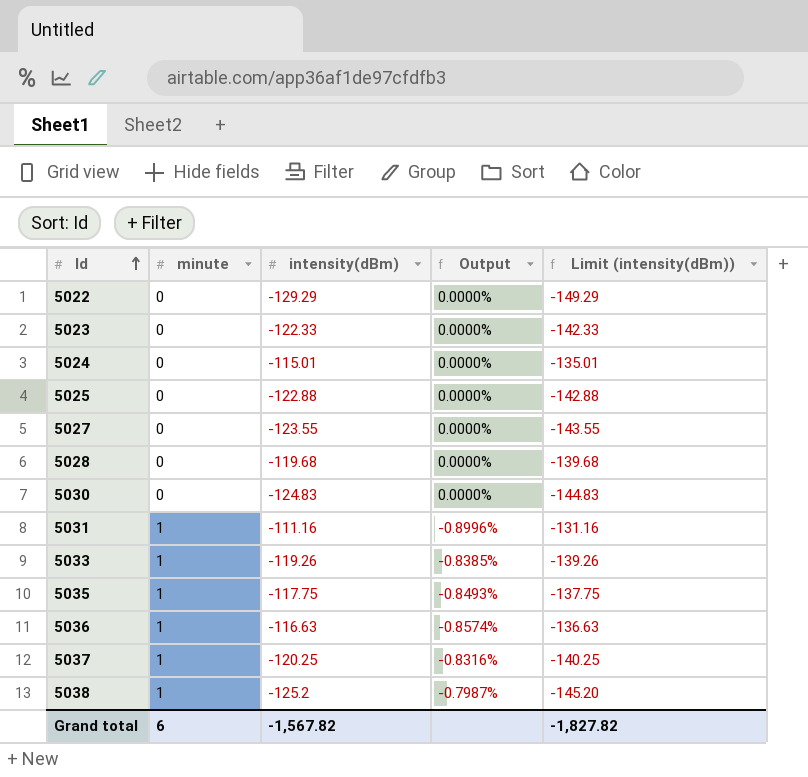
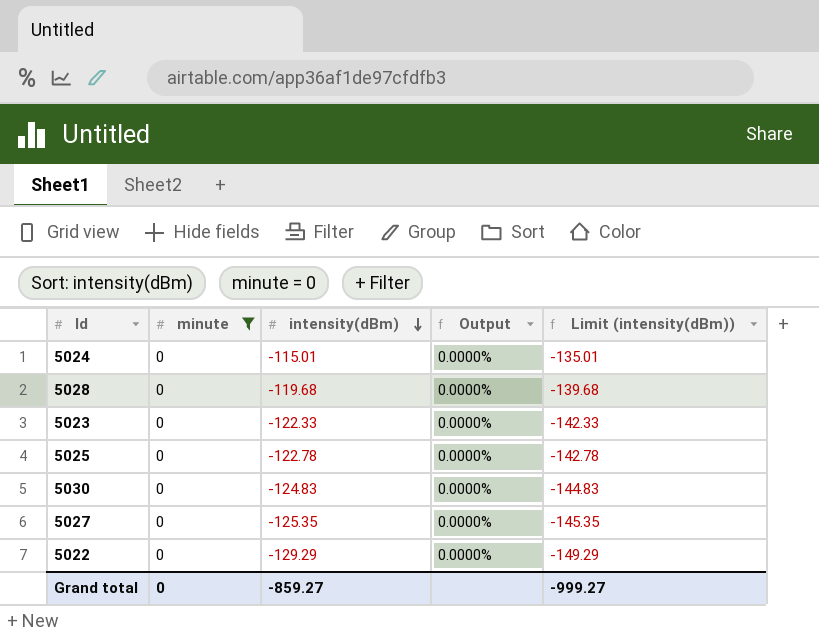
filter: none -> minute = 0
row order: Id ascending -> intensity(dBm) descending
5025 | intensity(dBm): -122.88 -> -122.78
5025 | Limit (intensity(dBm)): -142.88 -> -142.78
5027 | intensity(dBm): -123.55 -> -125.35
5027 | Limit (intensity(dBm)): -143.55 -> -145.35
Grand total | minute: 6 -> 0
Grand total | intensity(dBm): -1,567.82 -> -859.27
Grand total | Limit (intensity(dBm)): -1,827.82 -> -999.27

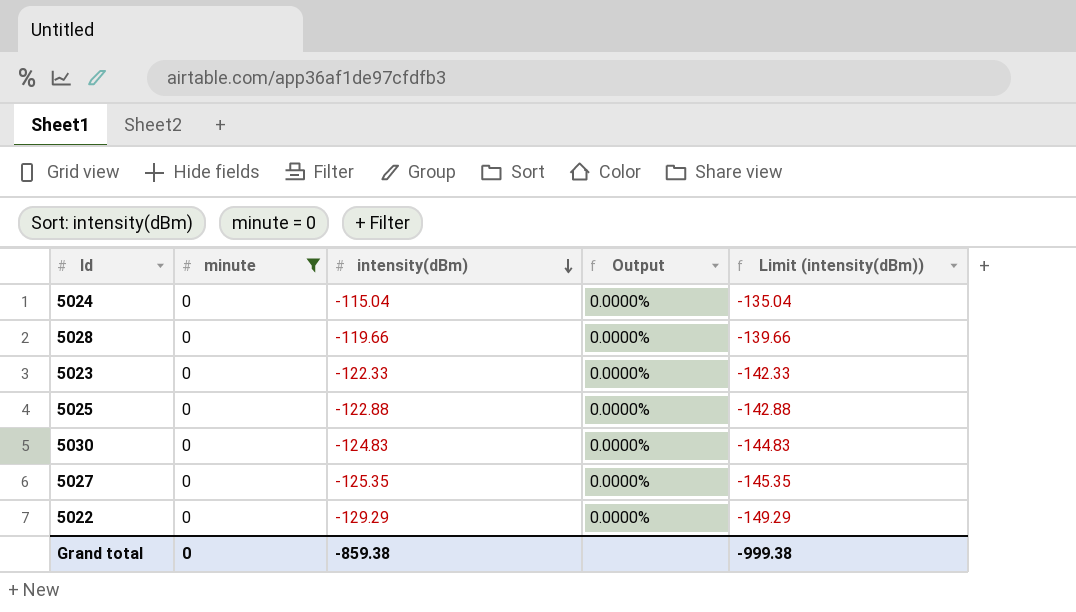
5024 | intensity(dBm): -115.01 -> -115.04
5024 | Limit (intensity(dBm)): -135.01 -> -135.04
5028 | intensity(dBm): -119.68 -> -119.66
5028 | Limit (intensity(dBm)): -139.68 -> -139.66
5025 | intensity(dBm): -122.78 -> -122.88
5025 | Limit (intensity(dBm)): -142.78 -> -142.88
Grand total | intensity(dBm): -859.27 -> -859.38
Grand total | Limit (intensity(dBm)): -999.27 -> -999.38

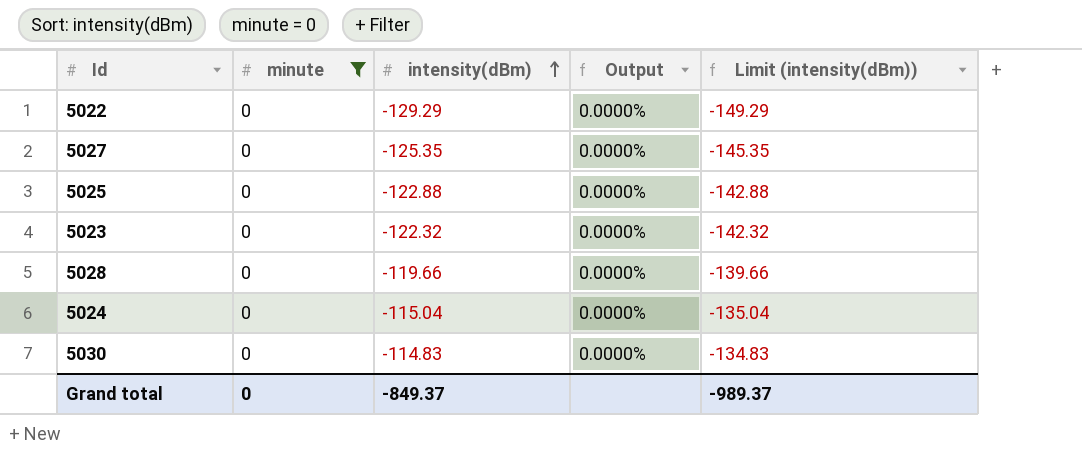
row order: intensity(dBm) descending -> intensity(dBm) ascending
5023 | intensity(dBm): -122.33 -> -122.32
5023 | Limit (intensity(dBm)): -142.33 -> -142.32
5030 | intensity(dBm): -124.83 -> -114.83
5030 | Limit (intensity(dBm)): -144.83 -> -134.83
Grand total | intensity(dBm): -859.38 -> -849.37
Grand total | Limit (intensity(dBm)): -999.38 -> -989.37

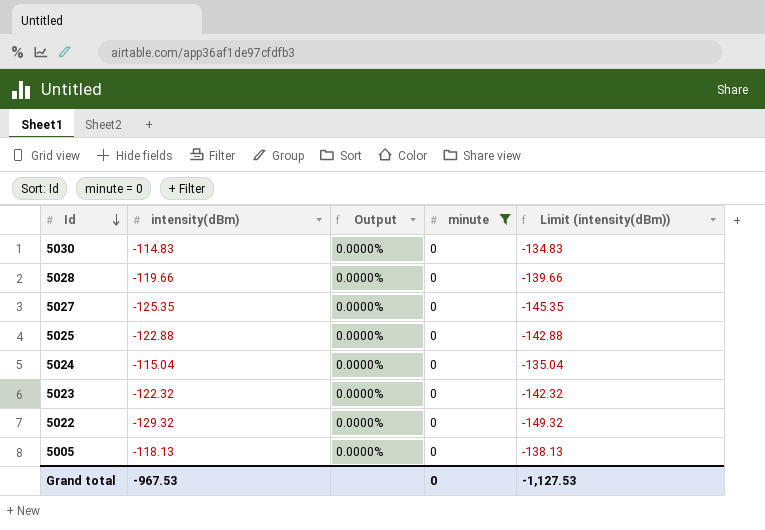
row order: intensity(dBm) ascending -> Id descending
column minute | position: 2 -> 4
5022 | intensity(dBm): -129.29 -> -129.32
5022 | Limit (intensity(dBm)): -149.29 -> -149.32
row 5005: none -> -118.13 | 0.0000% | 0 | -138.13
Grand total | intensity(dBm): -849.37 -> -967.53
Grand total | Limit (intensity(dBm)): -989.37 -> -1,127.53

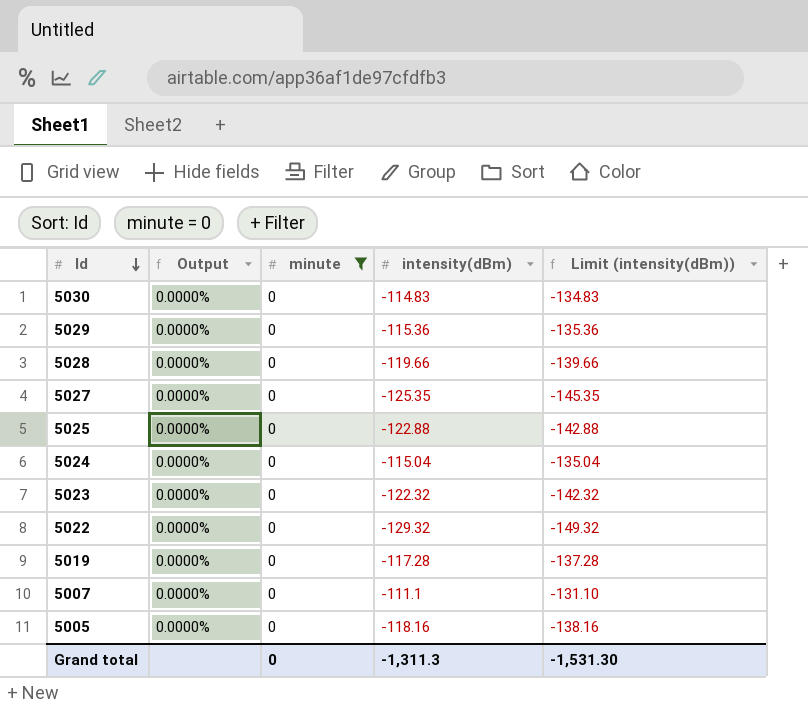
column intensity(dBm) | position: 2 -> 4
row 5029: none -> 0.0000% | 0 | -115.36 | -135.36
row 5019: none -> 0.0000% | 0 | -117.28 | -137.28
row 5007: none -> 0.0000% | 0 | -111.1 | -131.10
5005 | intensity(dBm): -118.13 -> -118.16
5005 | Limit (intensity(dBm)): -138.13 -> -138.16
Grand total | intensity(dBm): -967.53 -> -1,311.3
Grand total | Limit (intensity(dBm)): -1,127.53 -> -1,531.30

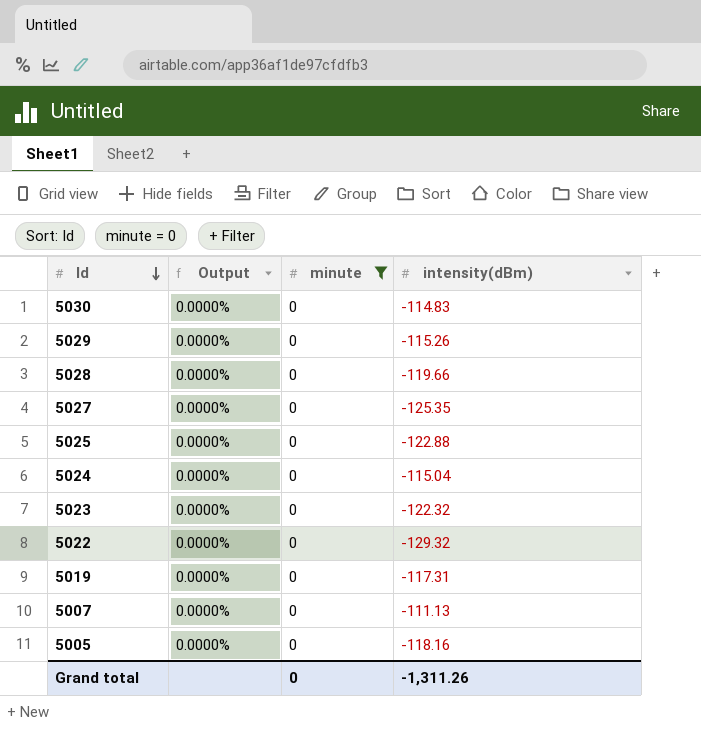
column Limit (intensity(dBm)) | formula: [intensity(dBm)] - 20 -> none
5029 | intensity(dBm): -115.36 -> -115.26
5019 | intensity(dBm): -117.28 -> -117.31
5007 | intensity(dBm): -111.1 -> -111.13
Grand total | intensity(dBm): -1,311.3 -> -1,311.26

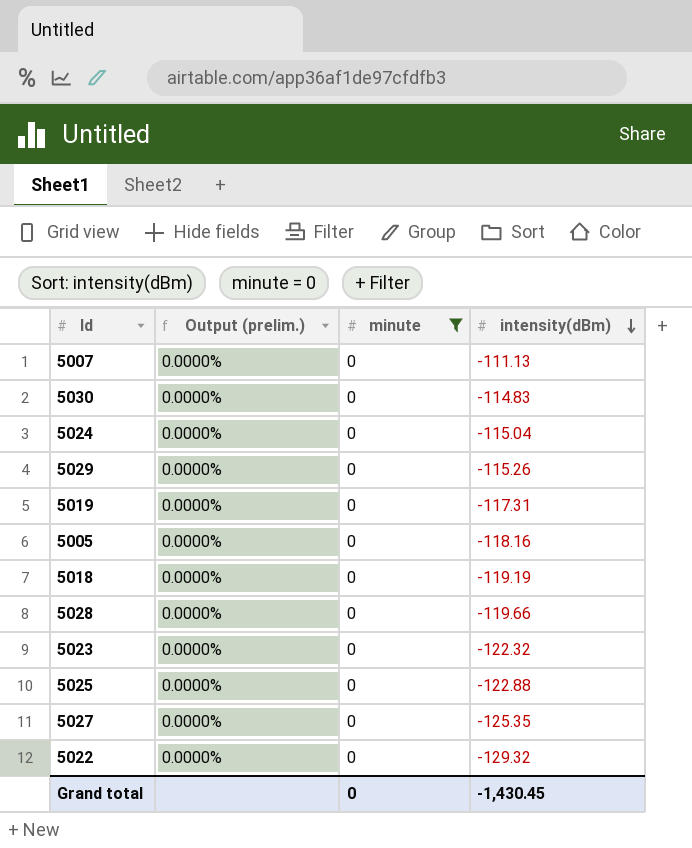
row order: Id descending -> intensity(dBm) descending
column name: Output -> Output (prelim.)
row 5018: none -> 0.0000% | 0 | -119.19
Grand total | intensity(dBm): -1,311.26 -> -1,430.45

